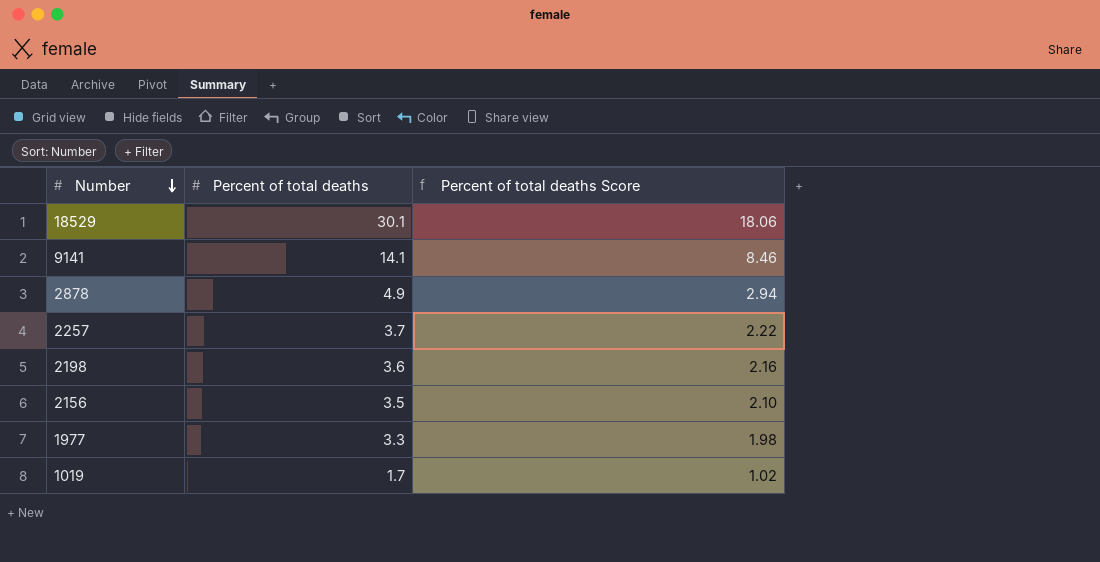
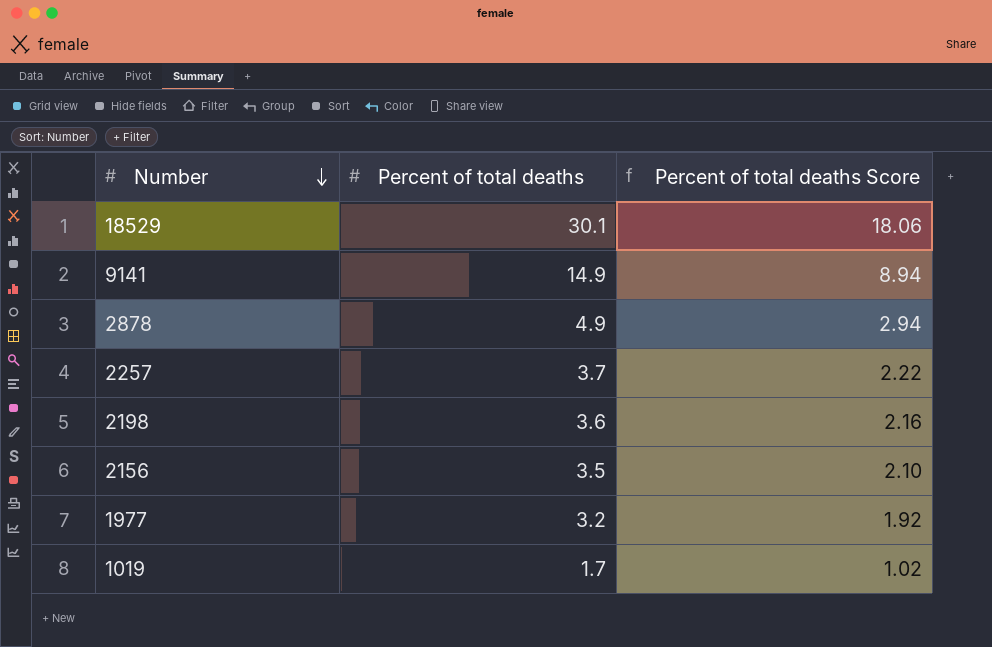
9141 | Percent of total deaths: 14.1 -> 14.9
9141 | Percent of total deaths Score: 8.46 -> 8.94
1977 | Percent of total deaths: 3.3 -> 3.2
1977 | Percent of total deaths Score: 1.98 -> 1.92

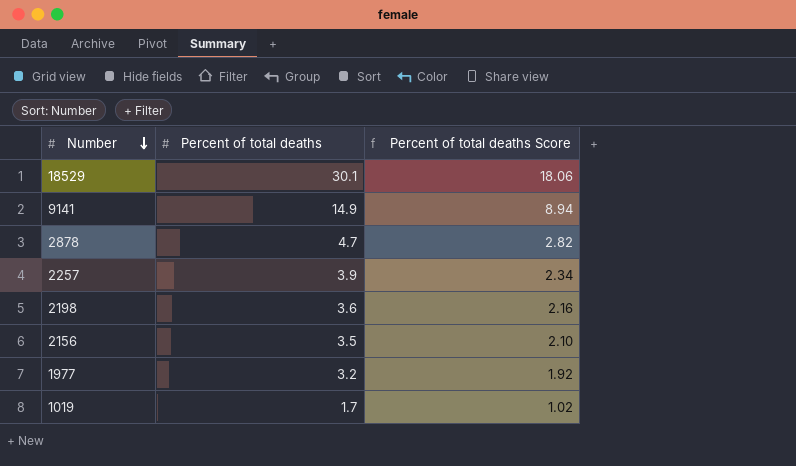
2878 | Percent of total deaths: 4.9 -> 4.7
2878 | Percent of total deaths Score: 2.94 -> 2.82
2257 | Percent of total deaths: 3.7 -> 3.9
2257 | Percent of total deaths Score: 2.22 -> 2.34

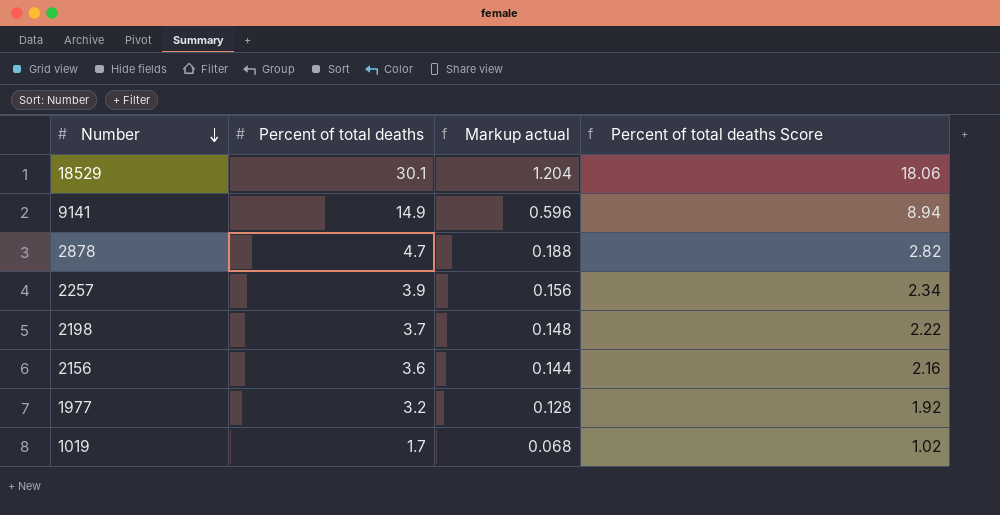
column Markup actual | formula: none -> [Percent of total deaths] * 0.04
2198 | Percent of total deaths: 3.6 -> 3.7
2198 | Percent of total deaths Score: 2.16 -> 2.22
2156 | Percent of total deaths: 3.5 -> 3.6
2156 | Percent of total deaths Score: 2.10 -> 2.16

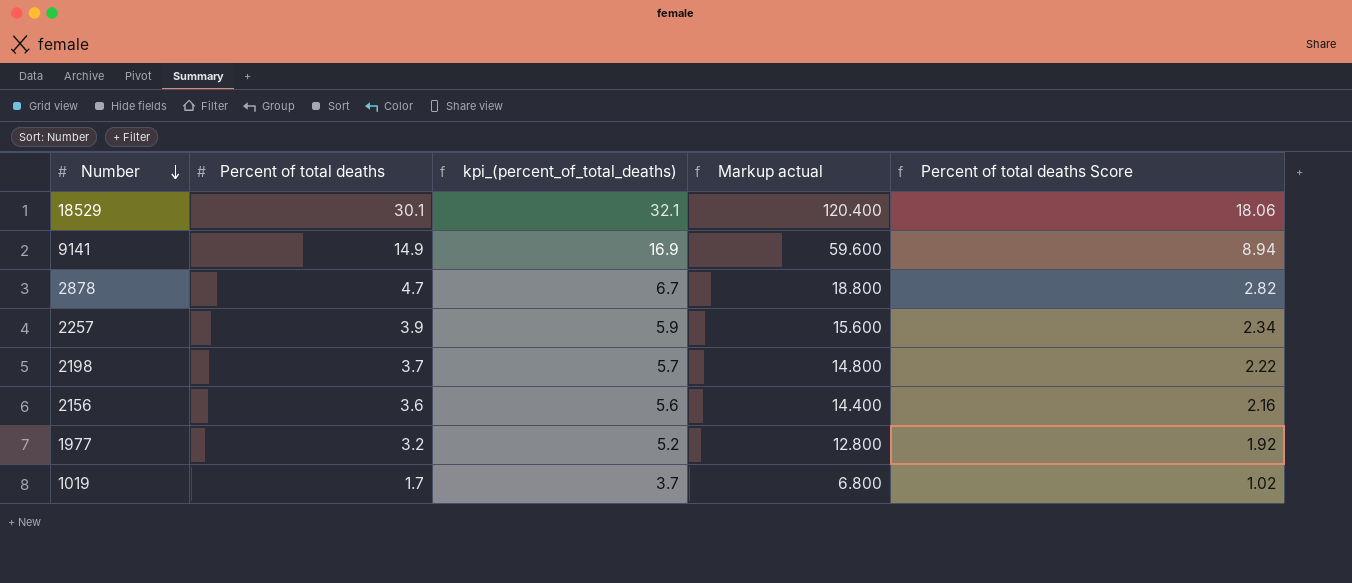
column kpi_(percent_of_total_deaths) | formula: none -> [Percent of total deaths] + 2
column Markup actual | formula: [Percent of total deaths] * 0.04 -> [Percent of total deaths] * 4

